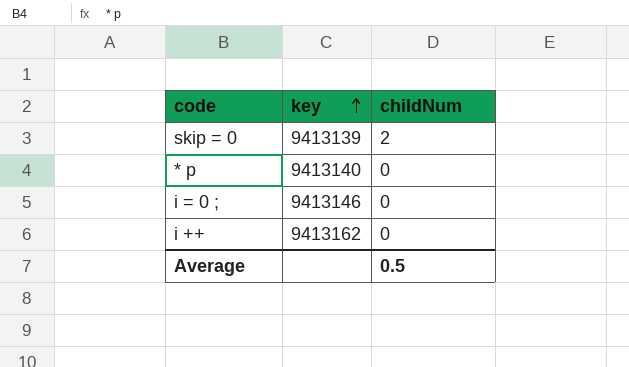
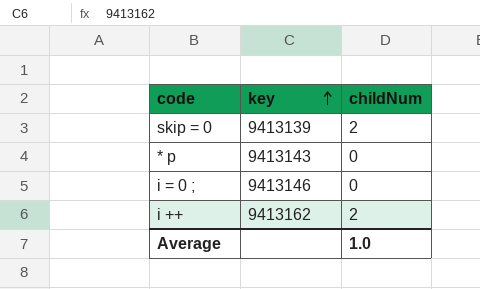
* p | key: 9413140 -> 9413143
i ++ | childNum: 0 -> 2
Average | childNum: 0.5 -> 1.0

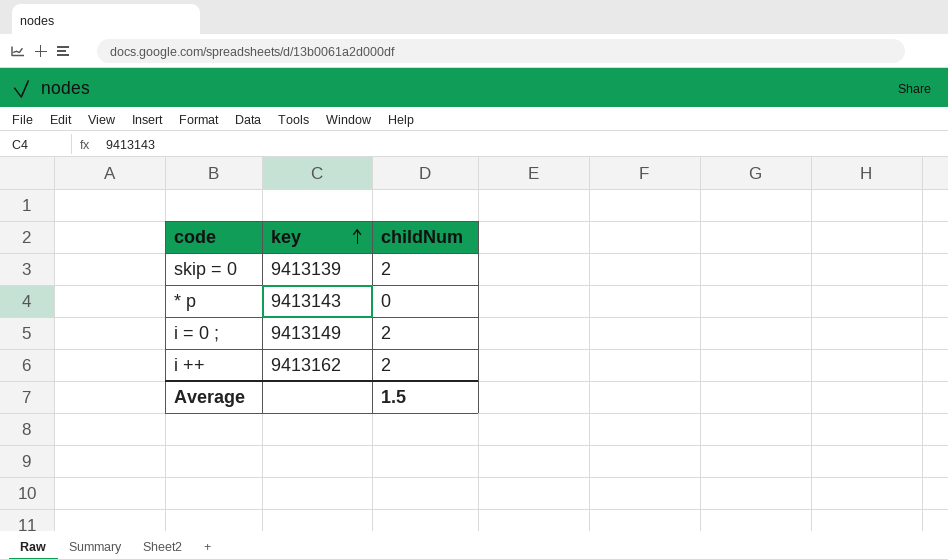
i = 0 ; | key: 9413146 -> 9413149
i = 0 ; | childNum: 0 -> 2
Average | childNum: 1.0 -> 1.5

